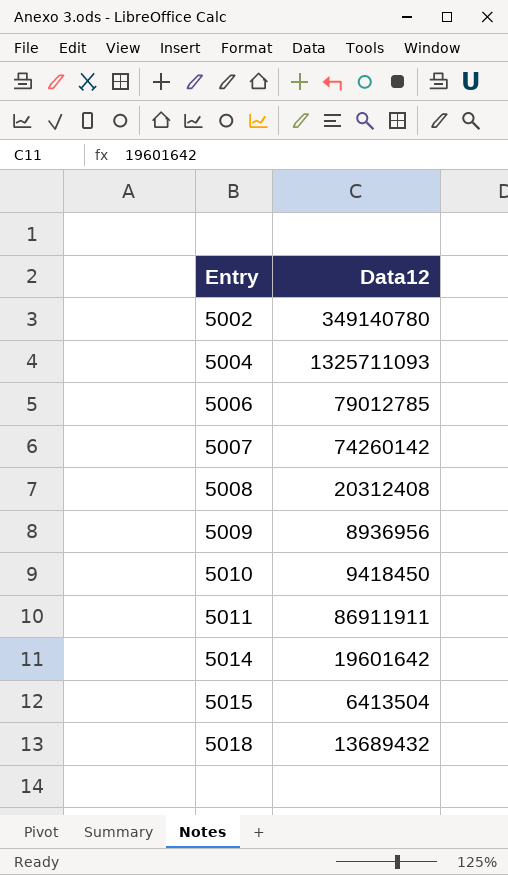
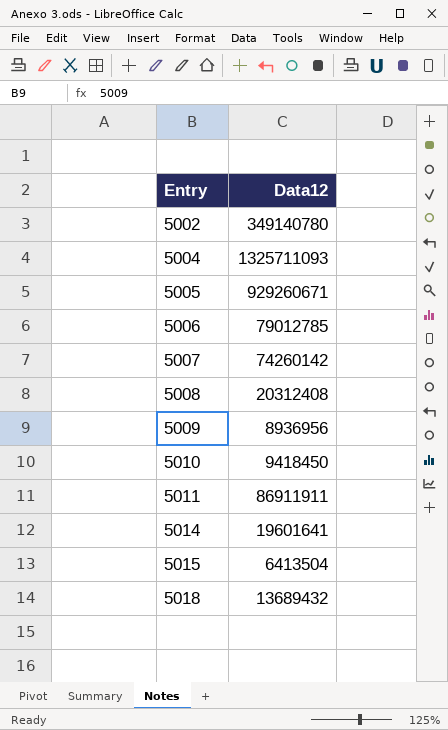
row 5005: none -> 929260671
5014 | Data12: 19601642 -> 19601641

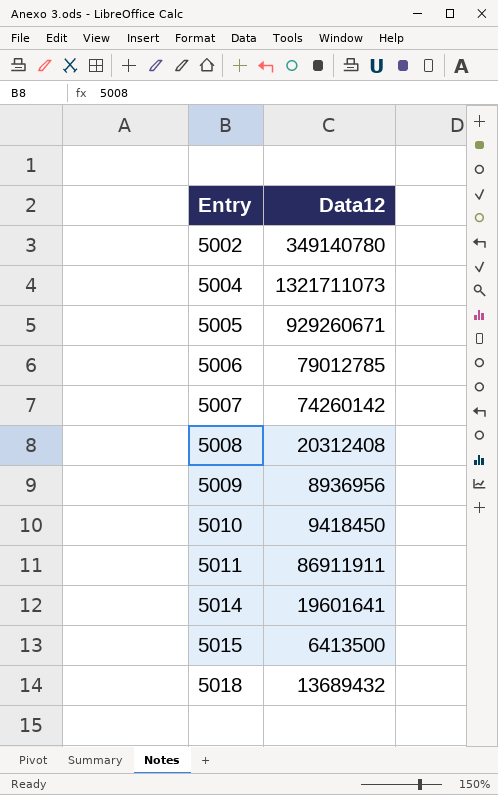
5004 | Data12: 1325711093 -> 1321711073
5015 | Data12: 6413504 -> 6413500

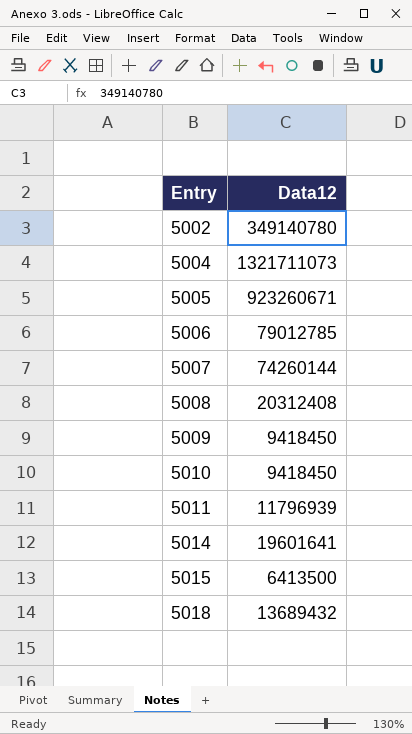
5005 | Data12: 929260671 -> 923260671
5007 | Data12: 74260142 -> 74260144
5009 | Data12: 8936956 -> 9418450
5011 | Data12: 86911911 -> 11796939

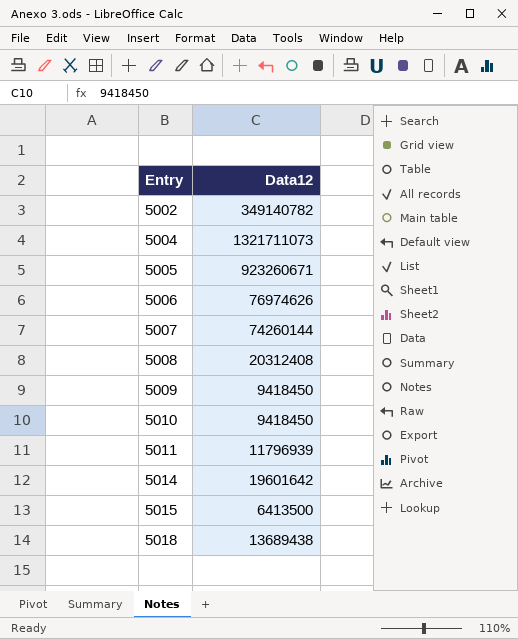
5002 | Data12: 349140780 -> 349140782
5006 | Data12: 79012785 -> 76974626
5014 | Data12: 19601641 -> 19601642
5018 | Data12: 13689432 -> 13689438

